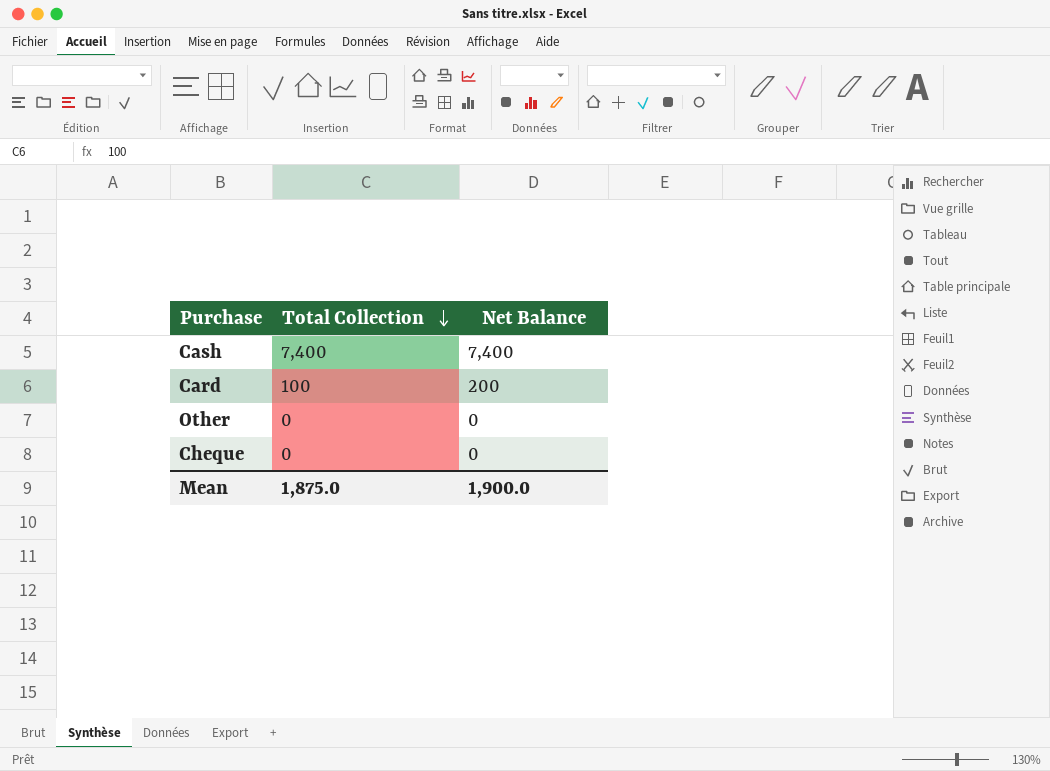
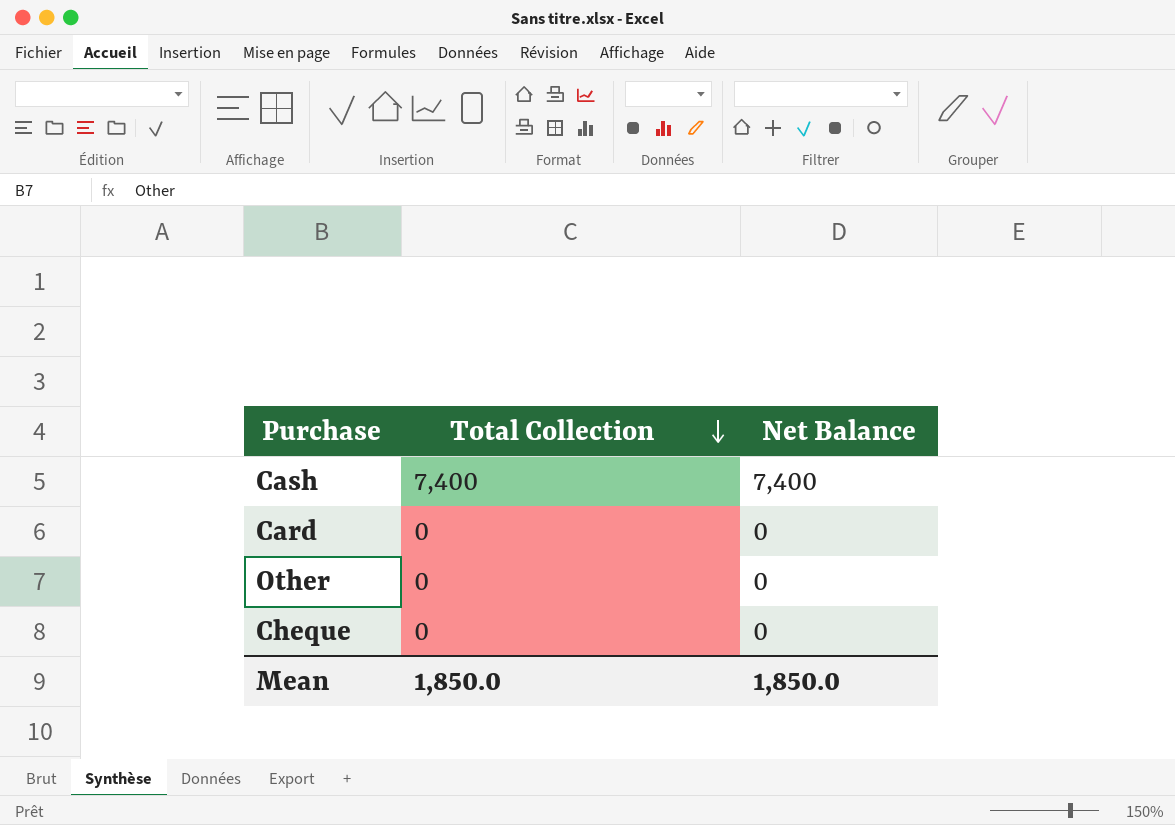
Card | Total Collection: 100 -> 0
Card | Net Balance: 200 -> 0
Mean | Total Collection: 1,875.0 -> 1,850.0
Mean | Net Balance: 1,900.0 -> 1,850.0

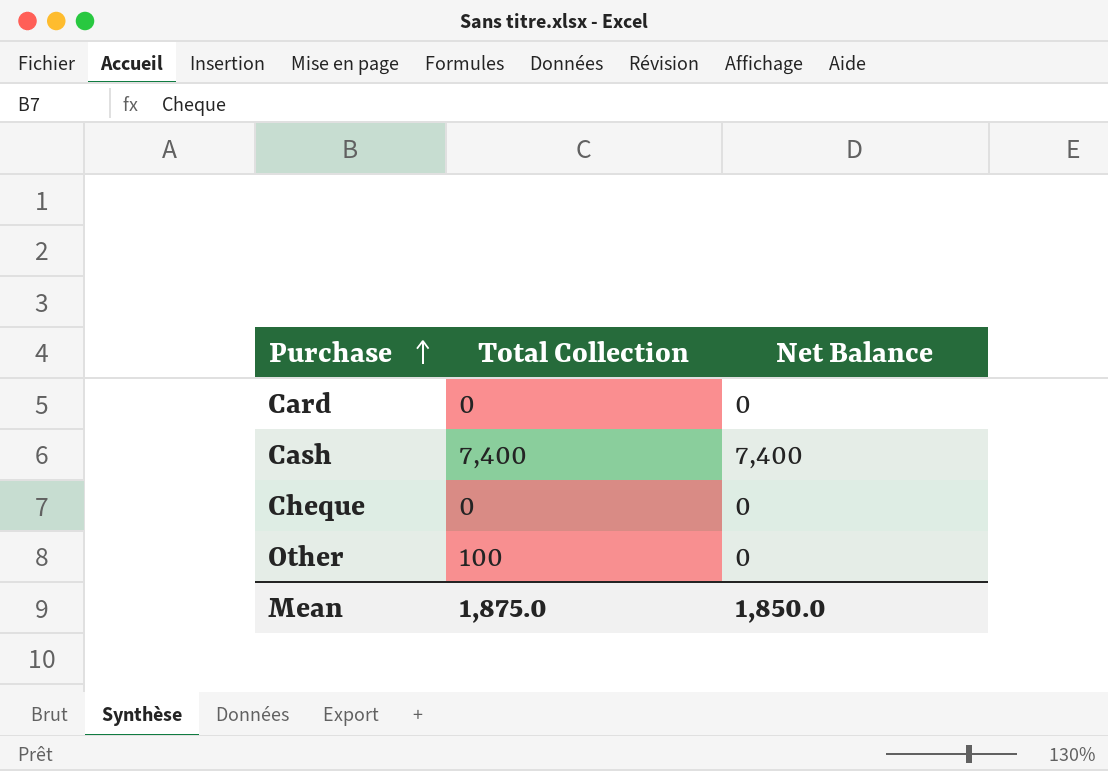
row order: Total Collection descending -> Purchase ascending
Other | Total Collection: 0 -> 100
Mean | Total Collection: 1,850.0 -> 1,875.0

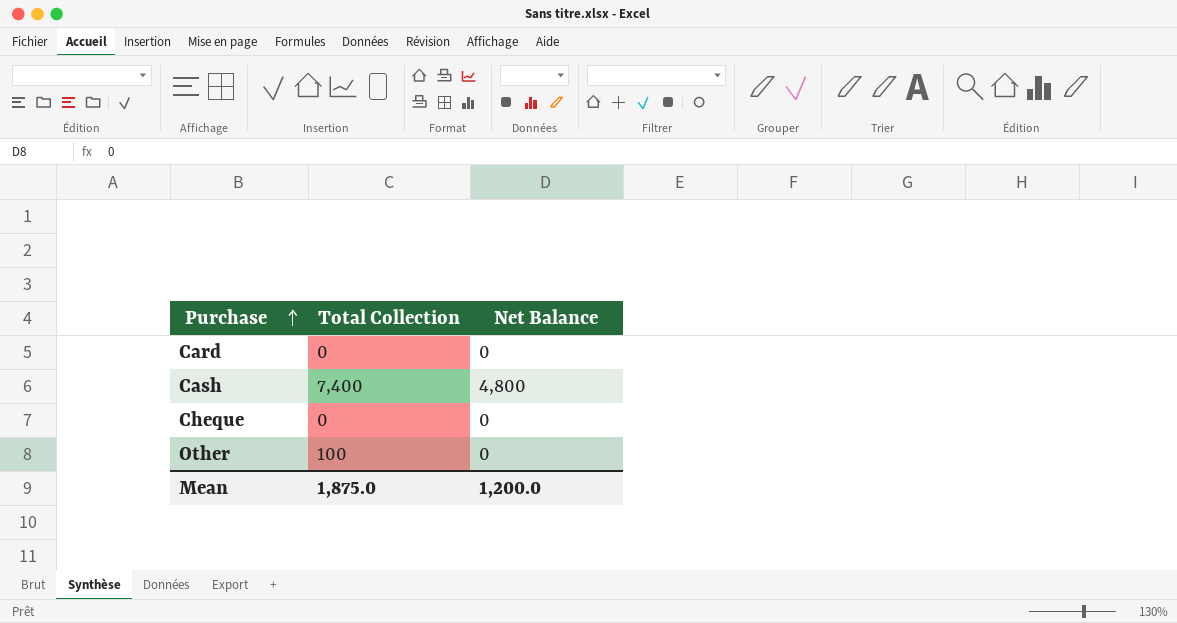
Cash | Net Balance: 7,400 -> 4,800
Mean | Net Balance: 1,850.0 -> 1,200.0

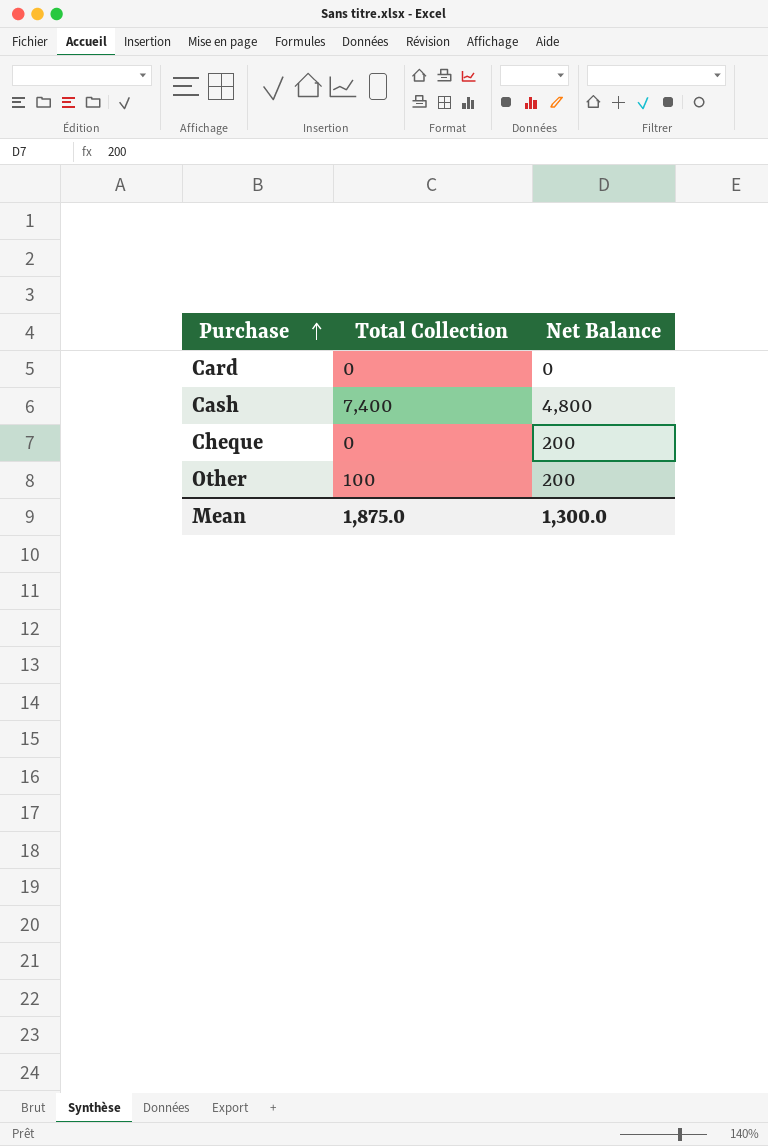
Cheque | Net Balance: 0 -> 200
Other | Net Balance: 0 -> 200
Mean | Net Balance: 1,200.0 -> 1,300.0

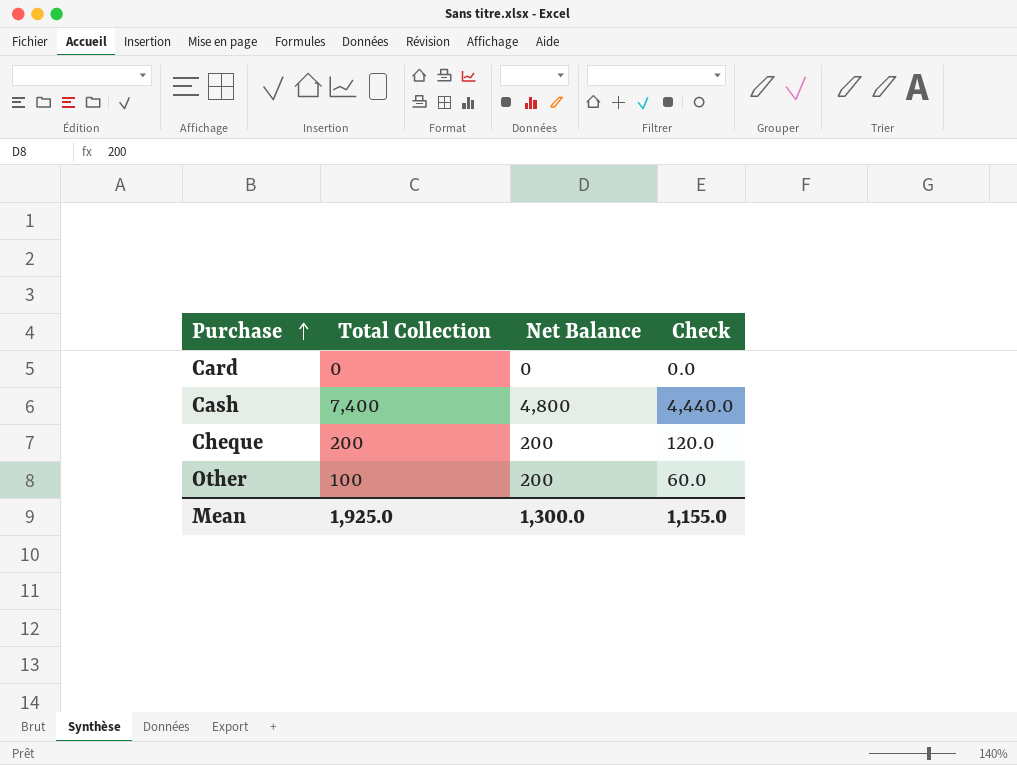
column Check | formula: none -> [Total Collection] * 0.6
Cheque | Total Collection: 0 -> 200
Mean | Total Collection: 1,875.0 -> 1,925.0

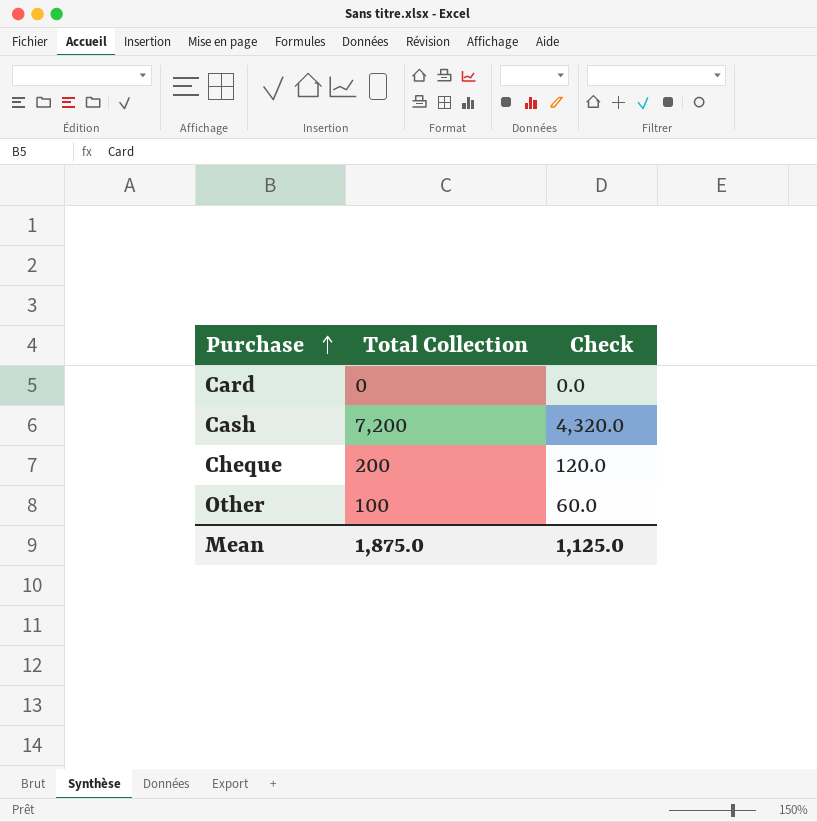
column Net Balance | position: 3 -> none
Cash | Total Collection: 7,400 -> 7,200
Cash | Check: 4,440.0 -> 4,320.0
Mean | Total Collection: 1,925.0 -> 1,875.0
Mean | Check: 1,155.0 -> 1,125.0

